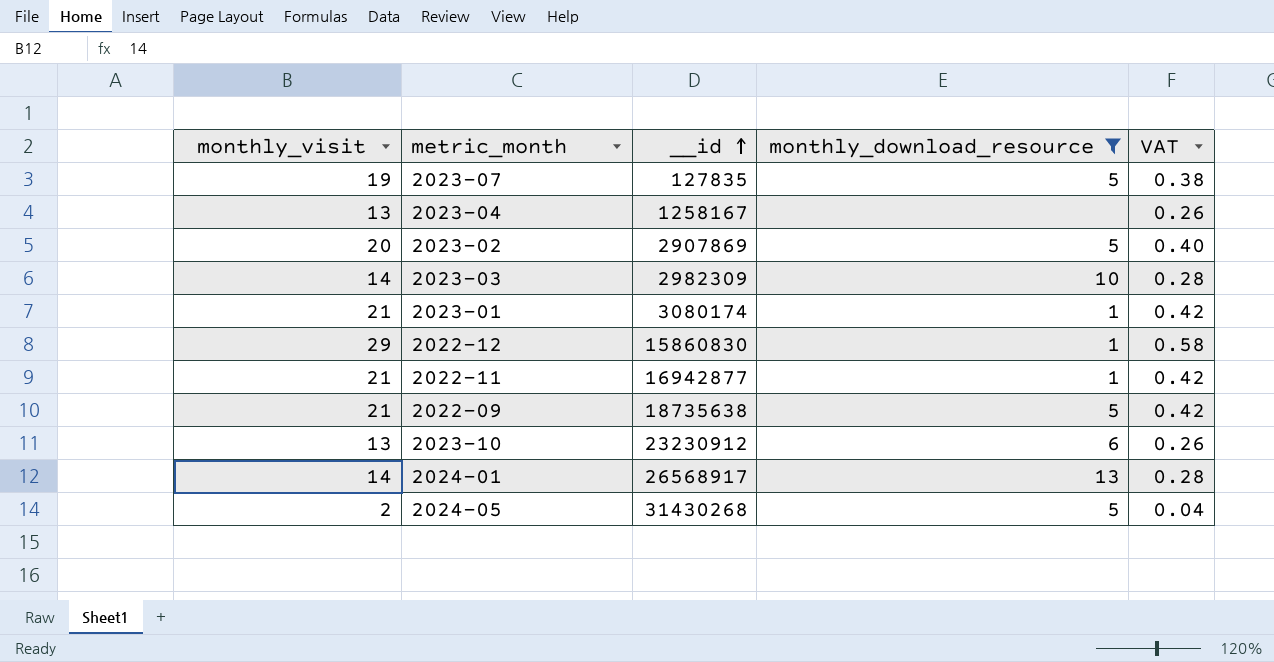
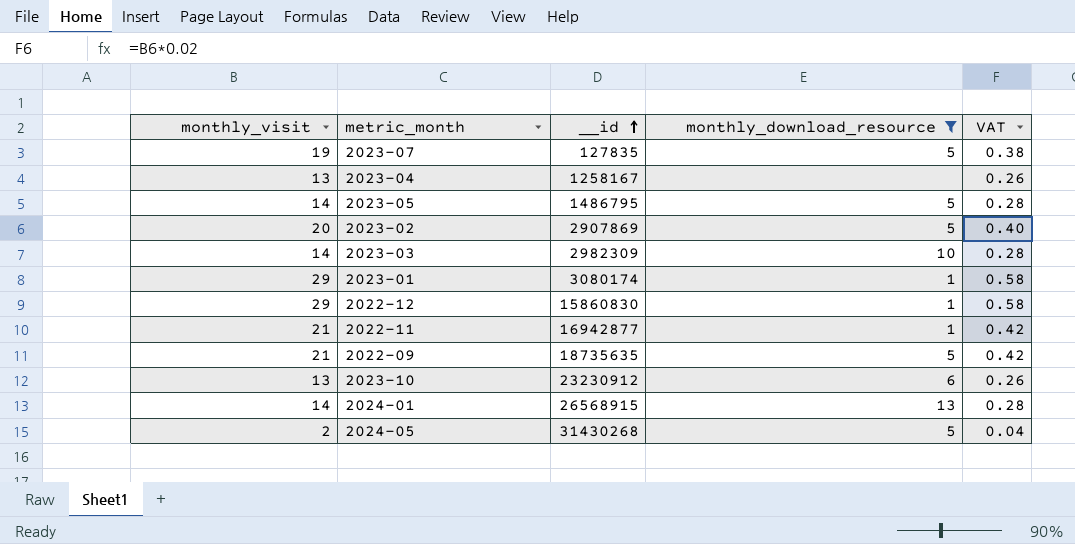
row 2023-05: none -> 14 | 1486795 | 5 | 0.28
2023-01 | monthly_visit: 21 -> 29
2023-01 | VAT: 0.42 -> 0.58
2022-09 | __id: 18735638 -> 18735635
2024-01 | __id: 26568917 -> 26568915

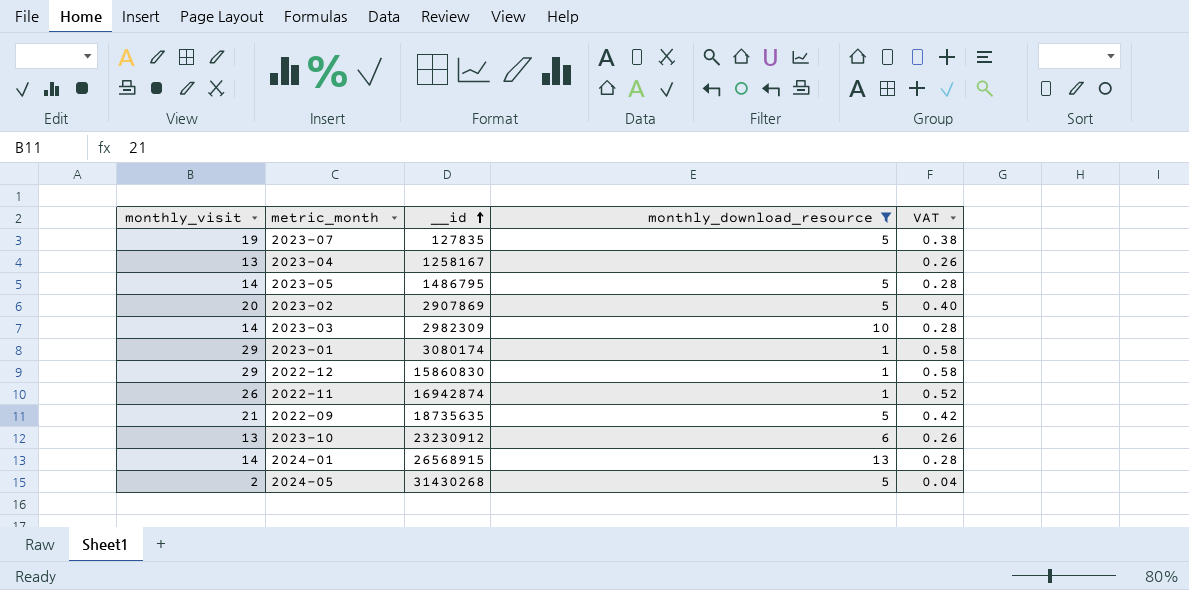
2022-11 | monthly_visit: 21 -> 26
2022-11 | __id: 16942877 -> 16942874
2022-11 | VAT: 0.42 -> 0.52

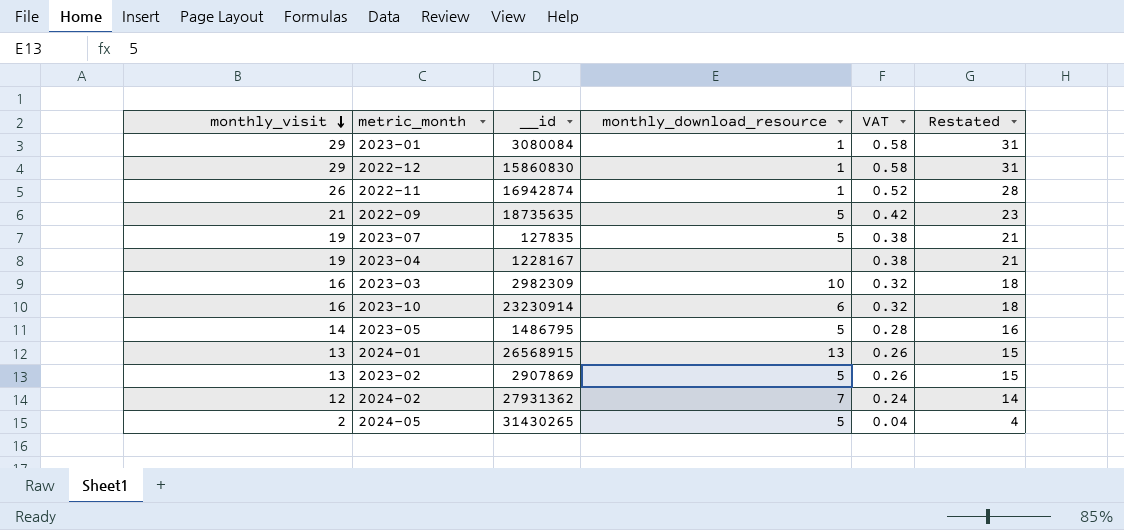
filter: monthly_download_resource != 7 -> none
row order: __id ascending -> monthly_visit descending
column Restated | formula: none -> [monthly_visit] + 2
2023-01 | __id: 3080174 -> 3080084
2023-04 | monthly_visit: 13 -> 19
2023-04 | __id: 1258167 -> 1228167
2023-04 | VAT: 0.26 -> 0.38
2023-03 | monthly_visit: 14 -> 16
2023-03 | VAT: 0.28 -> 0.32
2023-10 | monthly_visit: 13 -> 16
2023-10 | __id: 23230912 -> 23230914
2023-10 | VAT: 0.26 -> 0.32
2024-01 | monthly_visit: 14 -> 13
2024-01 | VAT: 0.28 -> 0.26
2023-02 | monthly_visit: 20 -> 13
2023-02 | VAT: 0.40 -> 0.26
2024-05 | __id: 31430268 -> 31430265

